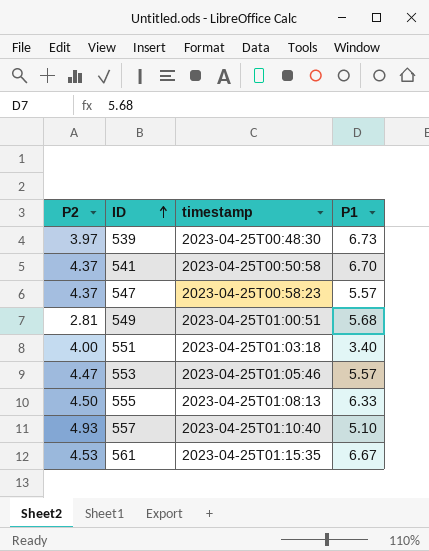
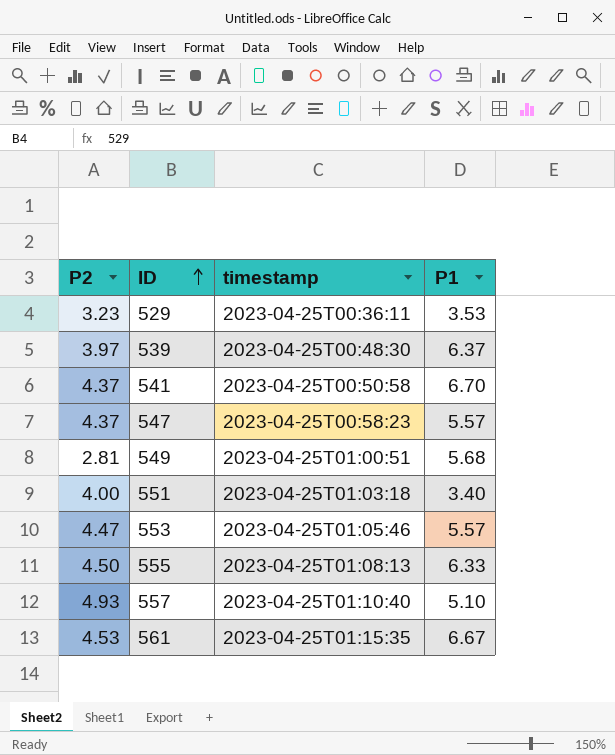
row 529: none -> 3.23 | 2023-04-25T00:36:11 | 3.53
539 | P1: 6.73 -> 6.37

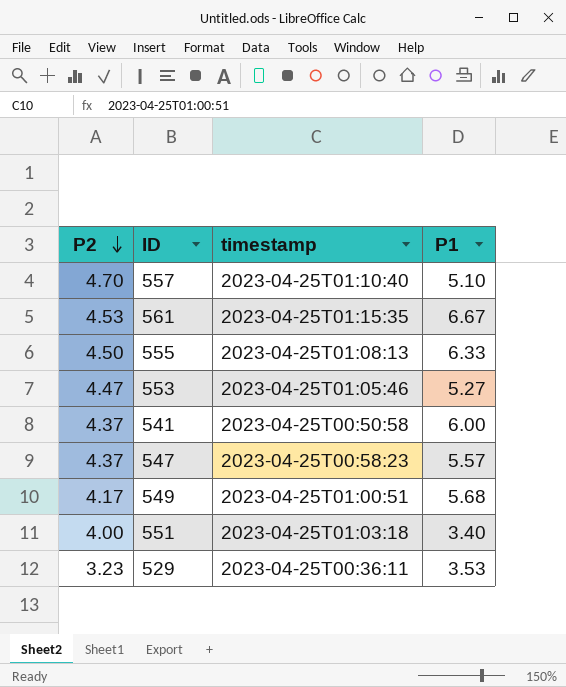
row order: ID ascending -> P2 descending
row 539: 3.97 | 2023-04-25T00:48:30 | 6.37 -> none
557 | P2: 4.93 -> 4.70
553 | P1: 5.57 -> 5.27
541 | P1: 6.70 -> 6.00
549 | P2: 2.81 -> 4.17

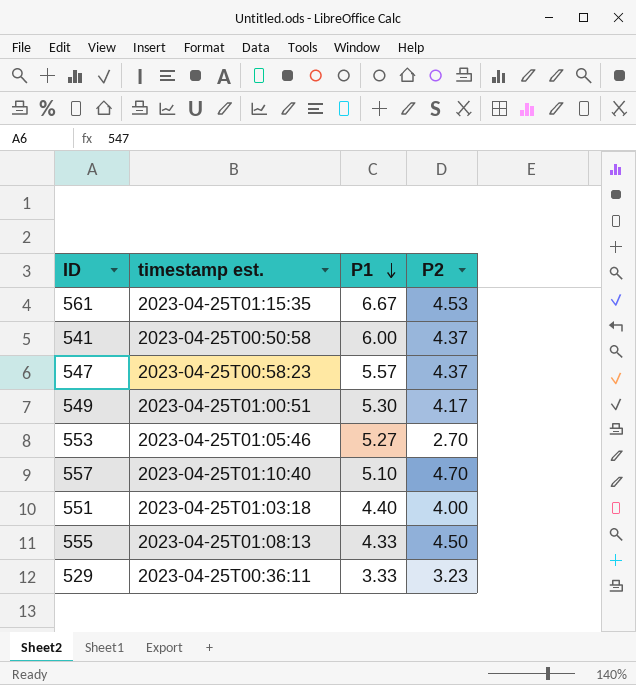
row order: P2 descending -> P1 descending
column name: timestamp -> timestamp est.
column P2 | position: 1 -> 4
549 | P1: 5.68 -> 5.30
553 | P2: 4.47 -> 2.70
551 | P1: 3.40 -> 4.40
555 | P1: 6.33 -> 4.33
529 | P1: 3.53 -> 3.33

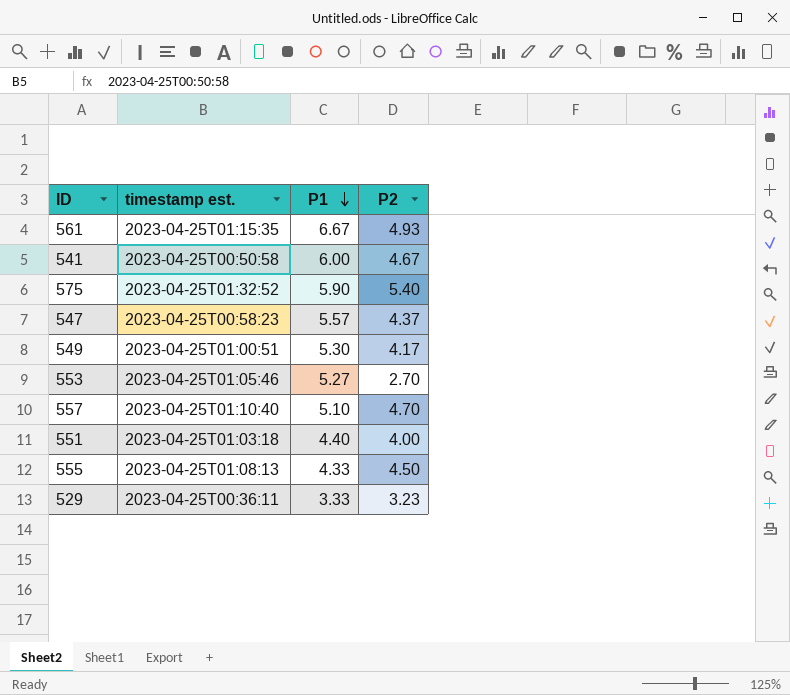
561 | P2: 4.53 -> 4.93
541 | P2: 4.37 -> 4.67
row 575: none -> 2023-04-25T01:32:52 | 5.90 | 5.40

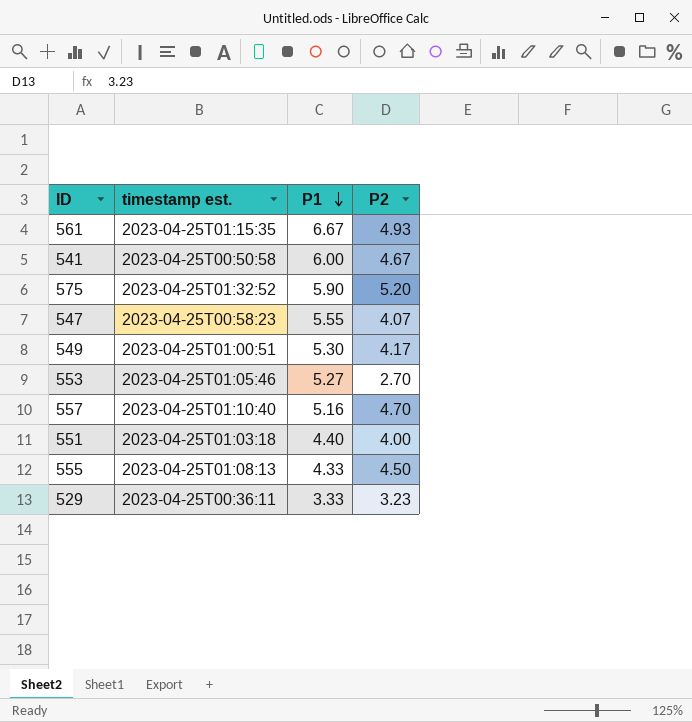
575 | P2: 5.40 -> 5.20
547 | P1: 5.57 -> 5.55
547 | P2: 4.37 -> 4.07
557 | P1: 5.10 -> 5.16

